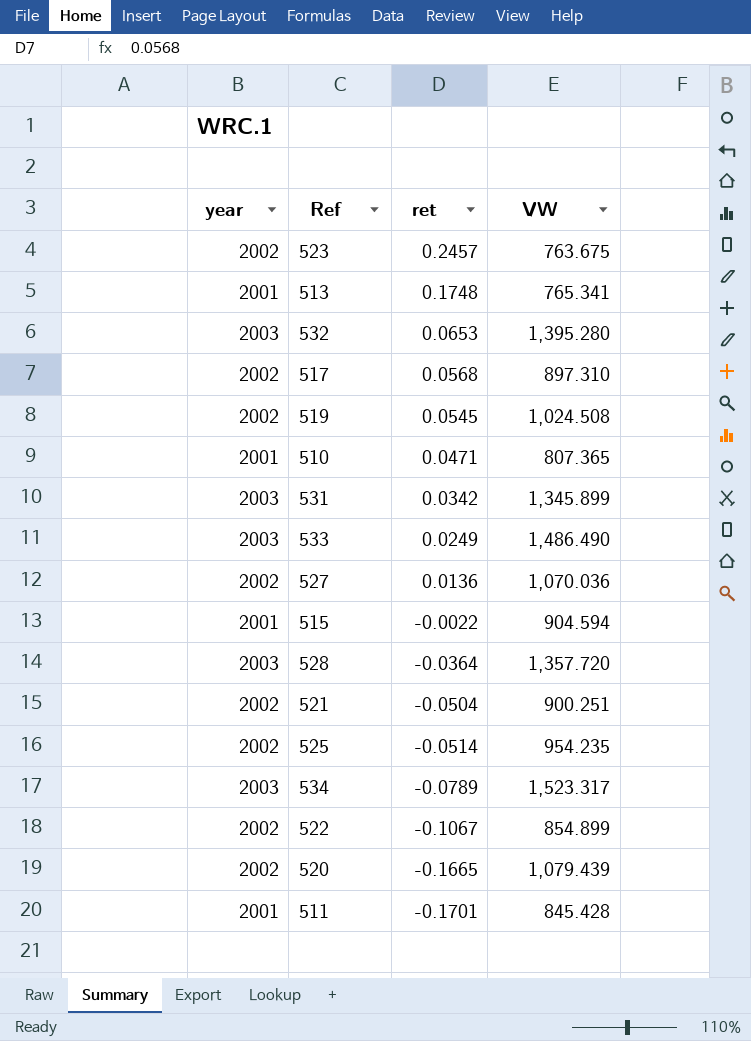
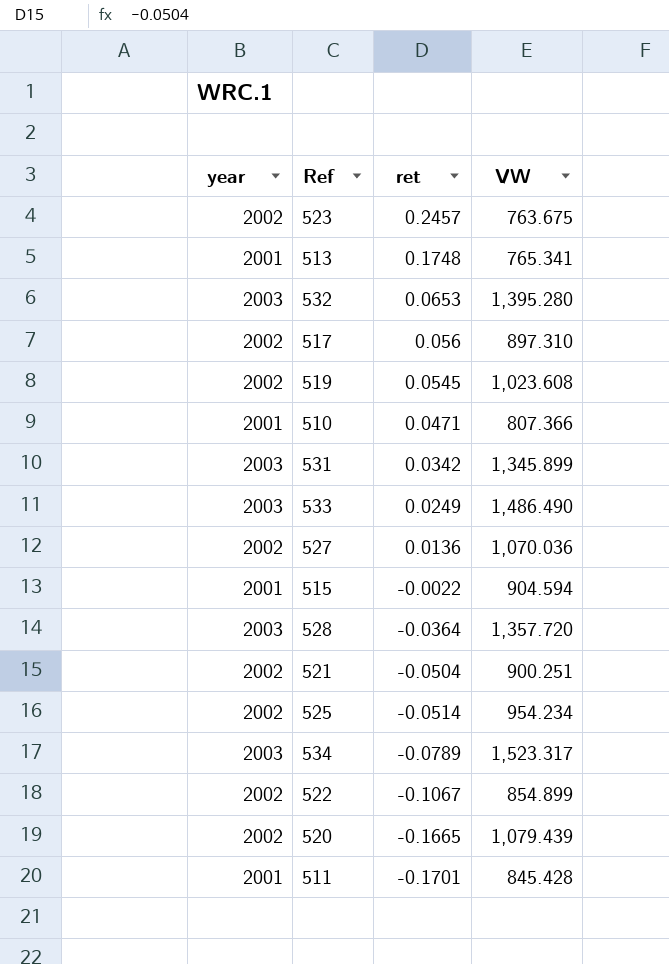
517 | ret: 0.0568 -> 0.056
519 | VW: 1,024.508 -> 1,023.608
510 | VW: 807.365 -> 807.366
525 | VW: 954.235 -> 954.234

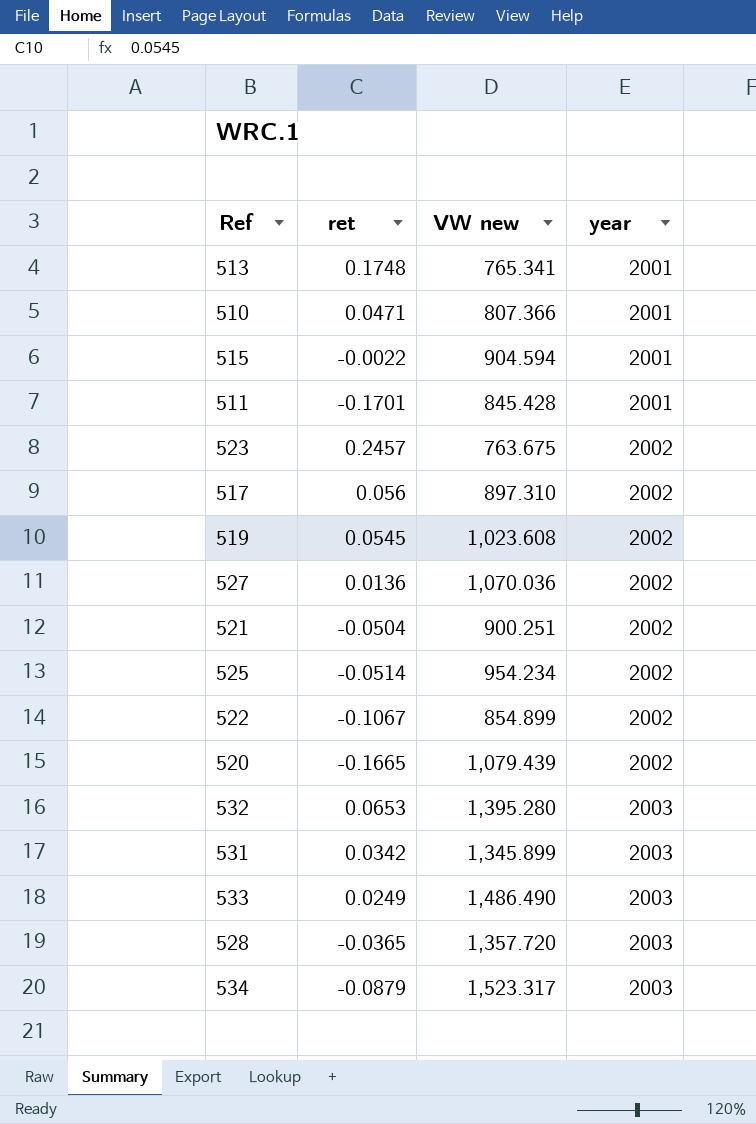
row order: ret descending -> year ascending
column name: VW -> VW new
column year | position: 1 -> 4
528 | ret: -0.0364 -> -0.0365
534 | ret: -0.0789 -> -0.0879

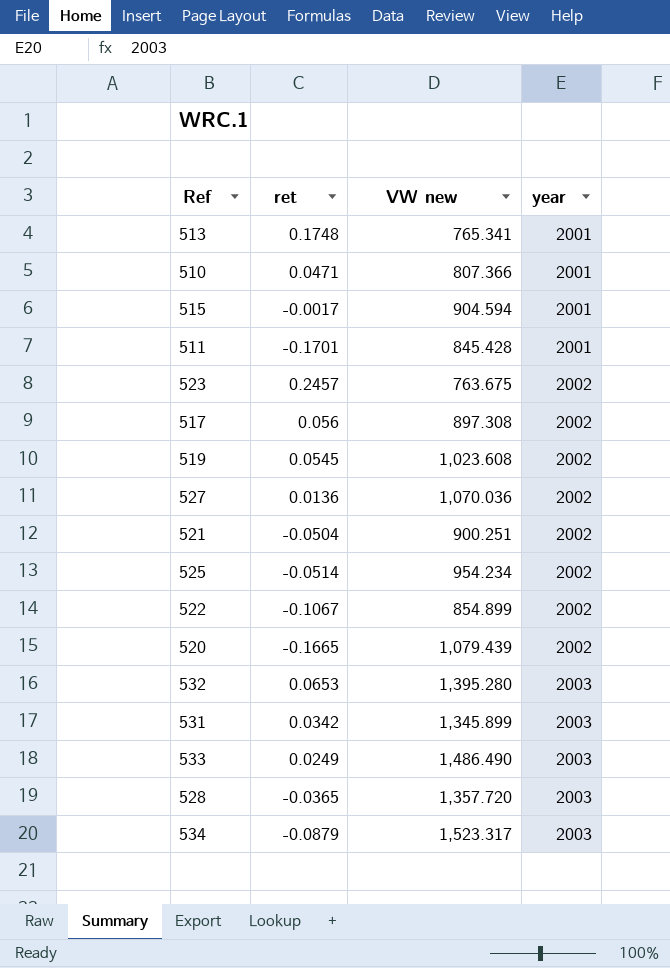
515 | ret: -0.0022 -> -0.0017
517 | VW new: 897.310 -> 897.308

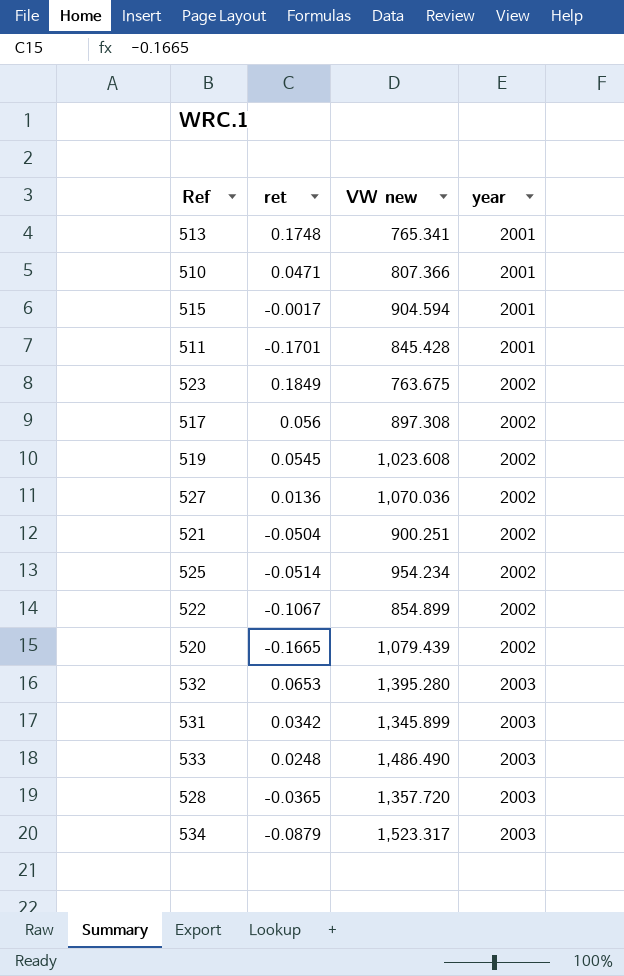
523 | ret: 0.2457 -> 0.1849
533 | ret: 0.0249 -> 0.0248

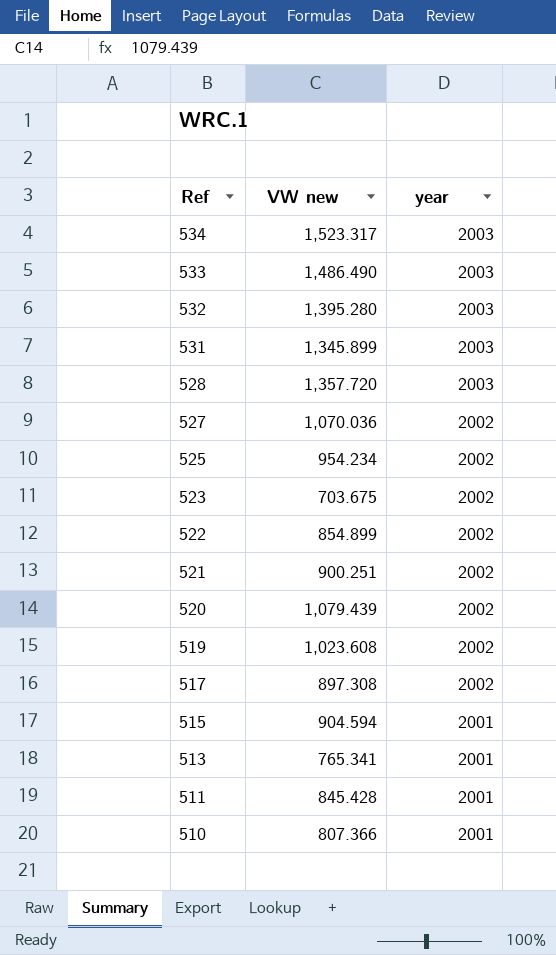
row order: year ascending -> Ref descending
column ret | position: 2 -> none
523 | VW new: 763.675 -> 703.675

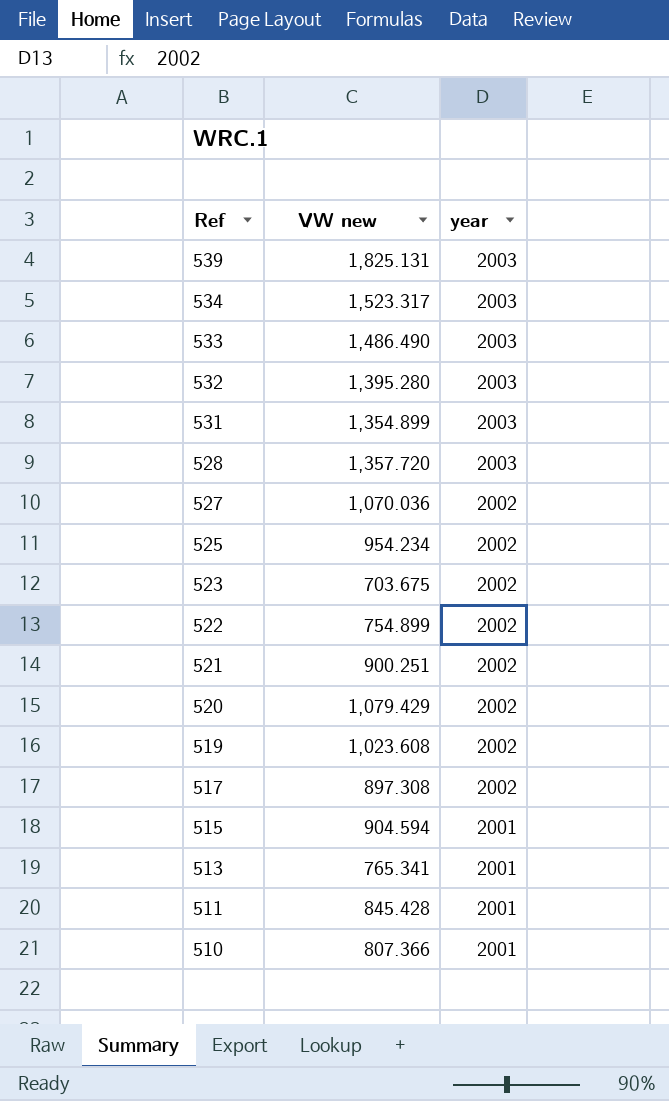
row 539: none -> 1,825.131 | 2003
531 | VW new: 1,345.899 -> 1,354.899
522 | VW new: 854.899 -> 754.899
520 | VW new: 1,079.439 -> 1,079.429

